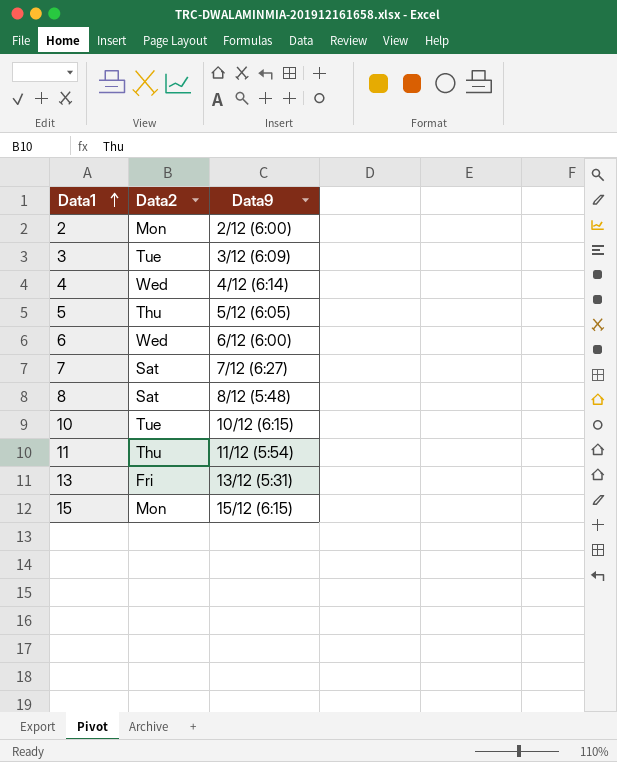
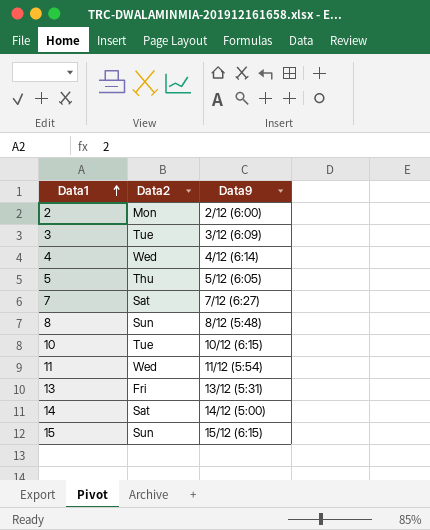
row 6: Wed | 6/12 (6:00) -> none
8 | Data2: Sat -> Sun
11 | Data2: Thu -> Wed
row 14: none -> Sat | 14/12 (5:00)
15 | Data2: Mon -> Sun

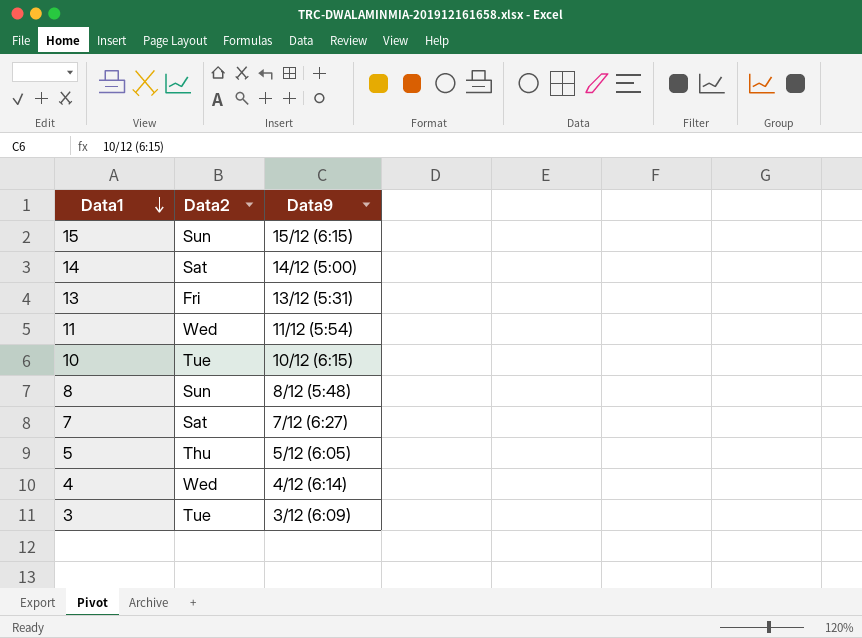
row order: Data1 ascending -> Data1 descending
row 2: Mon | 2/12 (6:00) -> none

